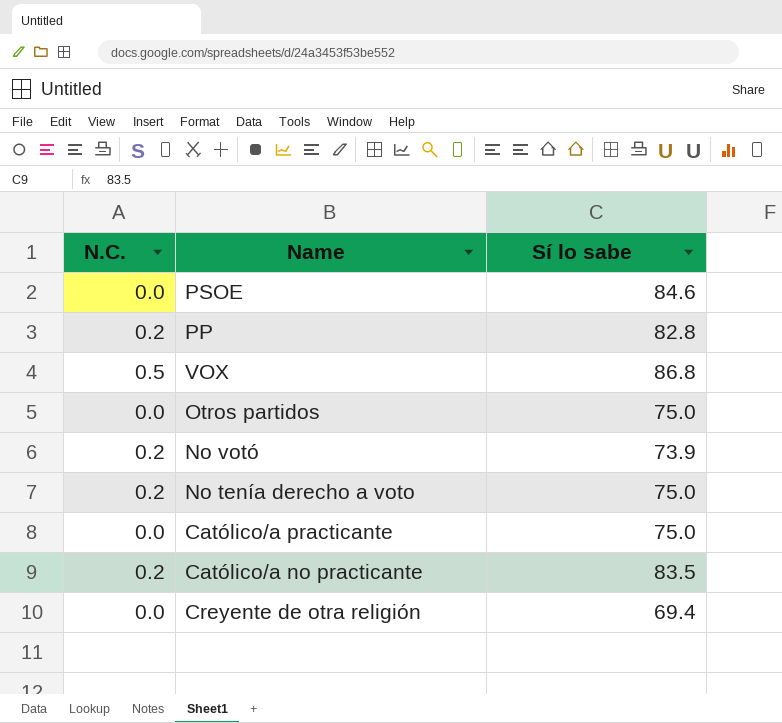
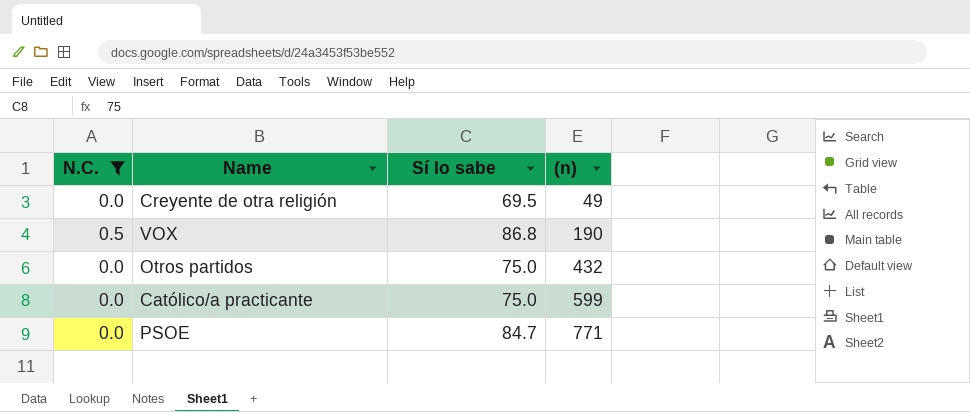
filter: none -> N.C. != 0.2
row order: none -> (n) ascending
column (n) | position: none -> 4
Creyente de otra religión | Sí lo sabe: 69.4 -> 69.5
PSOE | Sí lo sabe: 84.6 -> 84.7

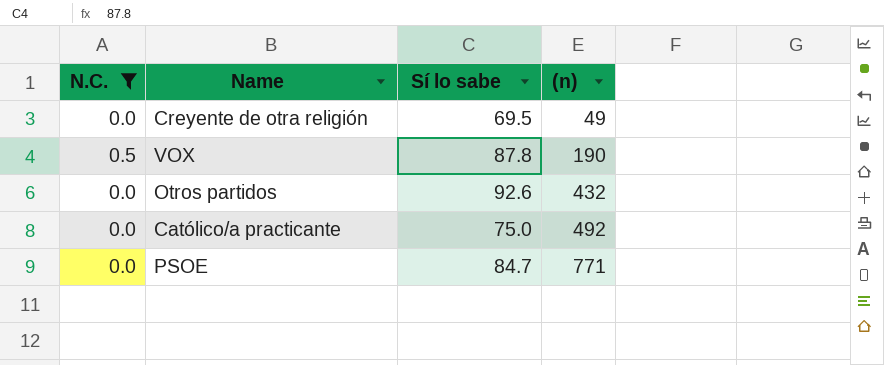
VOX | Sí lo sabe: 86.8 -> 87.8
Otros partidos | Sí lo sabe: 75.0 -> 92.6
Católico/a practicante | (n): 599 -> 492

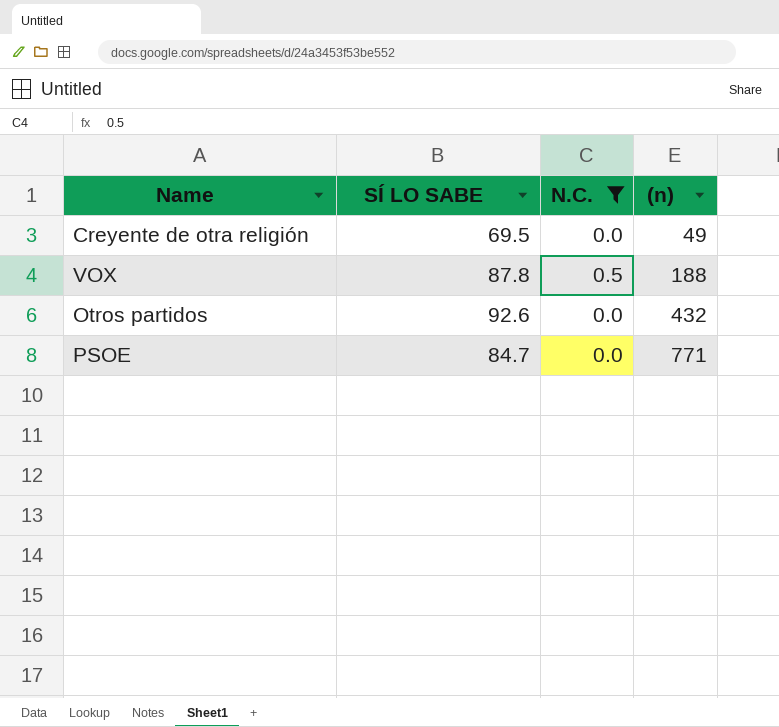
column name: Sí lo sabe -> SÍ LO SABE
column N.C. | position: 1 -> 3
row Católico/a practicante: 0.0 | 75.0 | 492 -> none
VOX | (n): 190 -> 188

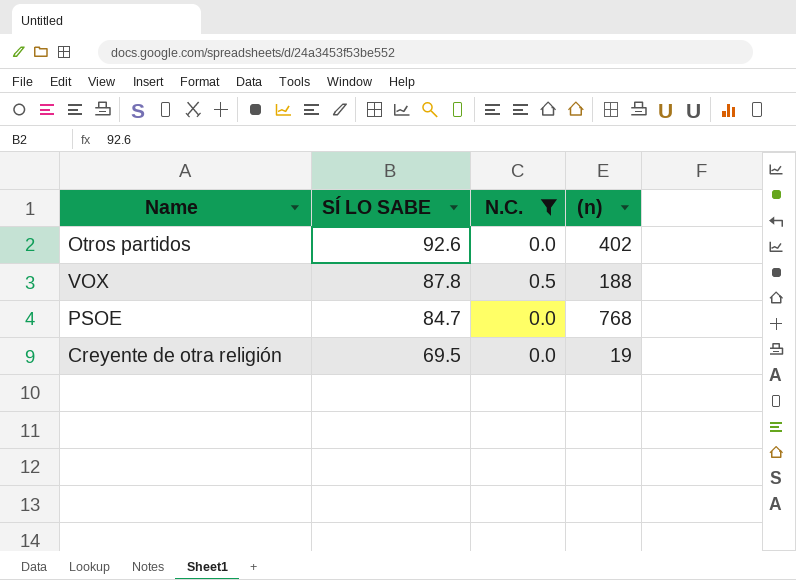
row order: (n) ascending -> SÍ LO SABE descending
Otros partidos | (n): 432 -> 402
PSOE | (n): 771 -> 768
Creyente de otra religión | (n): 49 -> 19

